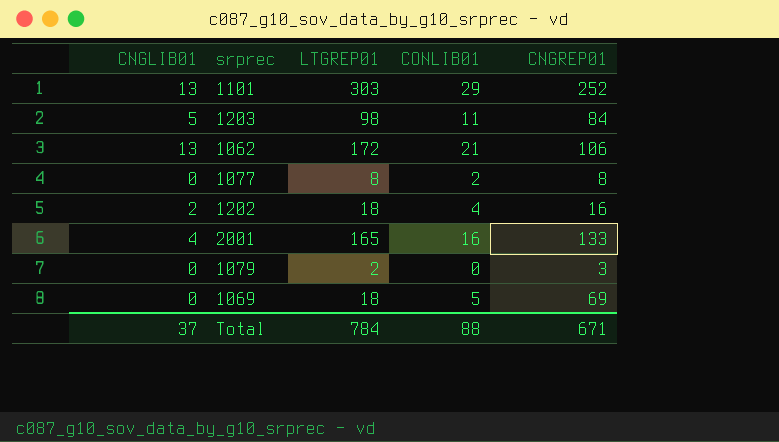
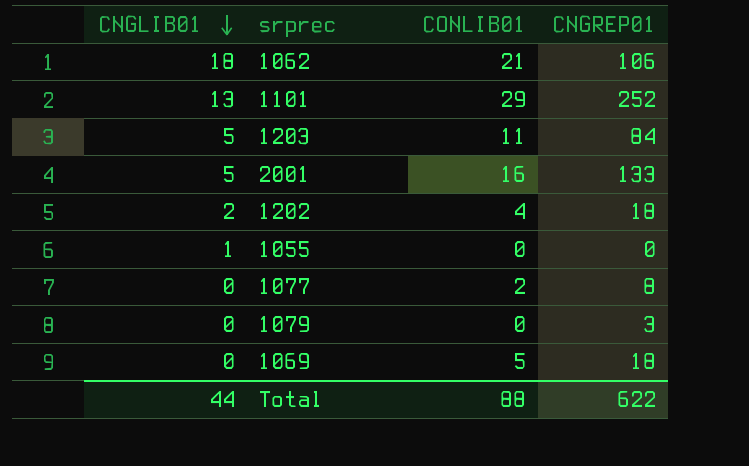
row order: none -> CNGLIB01 descending
column LTGREP01 | position: 3 -> none
1062 | CNGLIB01: 13 -> 18
2001 | CNGLIB01: 4 -> 5
1202 | CNGREP01: 16 -> 18
row 1055: none -> 1 | 0 | 0
1069 | CNGREP01: 69 -> 18
Total | CNGLIB01: 37 -> 44
Total | CNGREP01: 671 -> 622

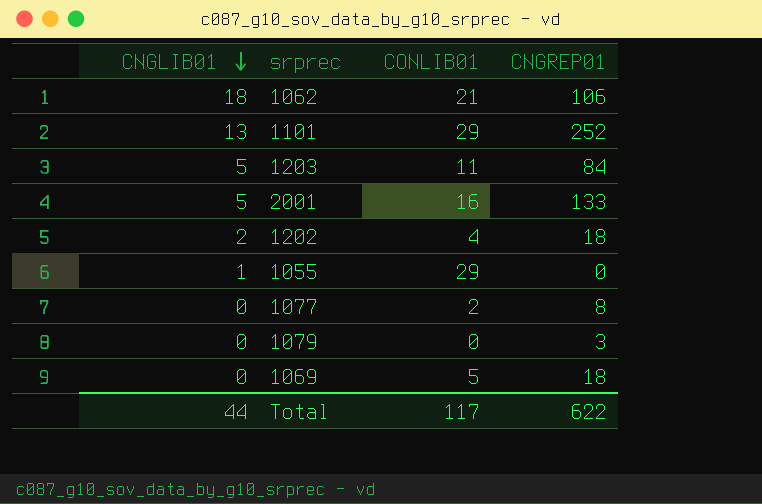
1055 | CONLIB01: 0 -> 29
Total | CONLIB01: 88 -> 117

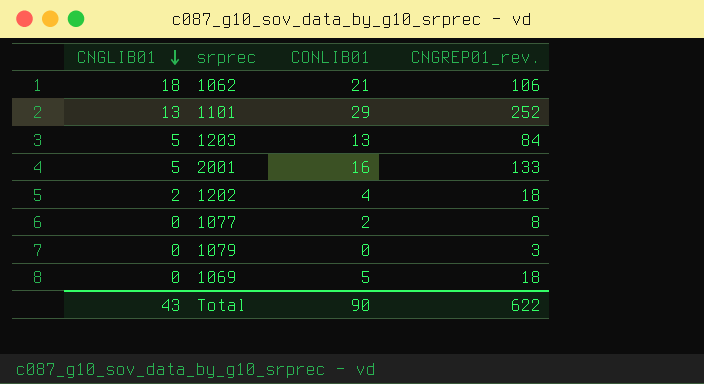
column name: CNGREP01 -> CNGREP01_rev.
row 1055: 1 | 29 | 0 -> none
1203 | CONLIB01: 11 -> 13
Total | CNGLIB01: 44 -> 43
Total | CONLIB01: 117 -> 90

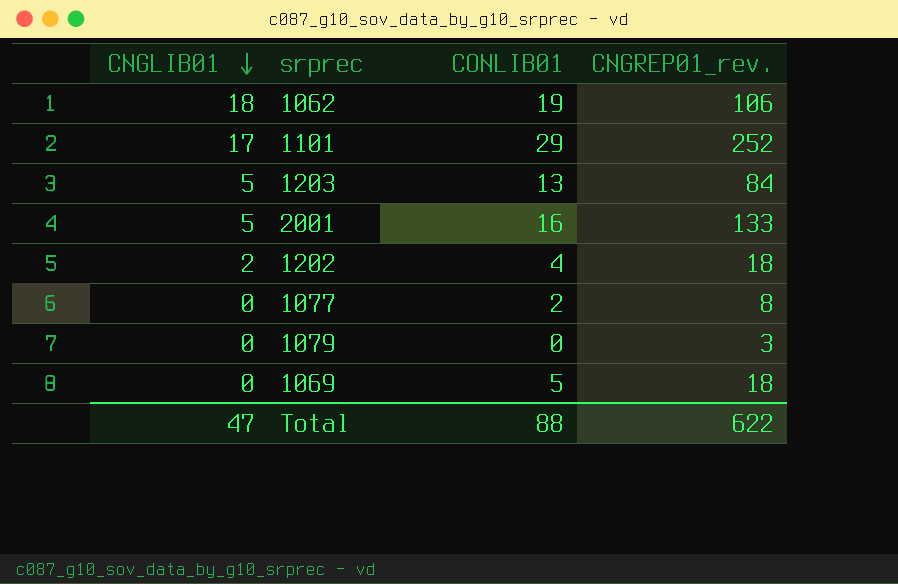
1062 | CONLIB01: 21 -> 19
1101 | CNGLIB01: 13 -> 17
Total | CNGLIB01: 43 -> 47
Total | CONLIB01: 90 -> 88

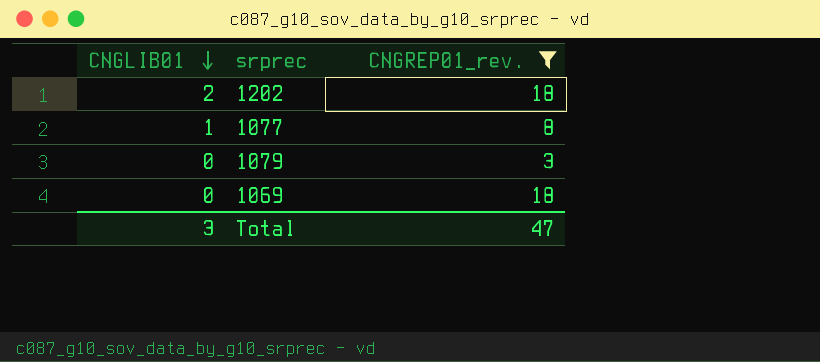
filter: none -> CNGREP01_rev. <= 18
column CONLIB01 | position: 3 -> none
1077 | CNGLIB01: 0 -> 1
Total | CNGLIB01: 47 -> 3
Total | CNGREP01_rev.: 622 -> 47

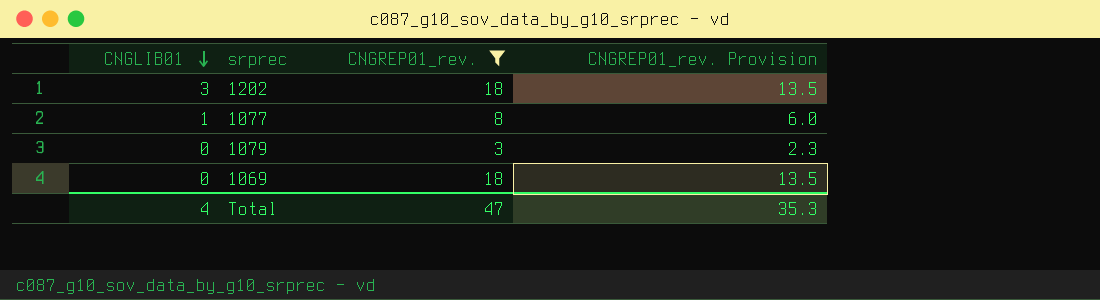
column CNGREP01_rev. Provision | formula: none -> [CNGREP01_rev.] * 0.75
1202 | CNGLIB01: 2 -> 3
Total | CNGLIB01: 3 -> 4

